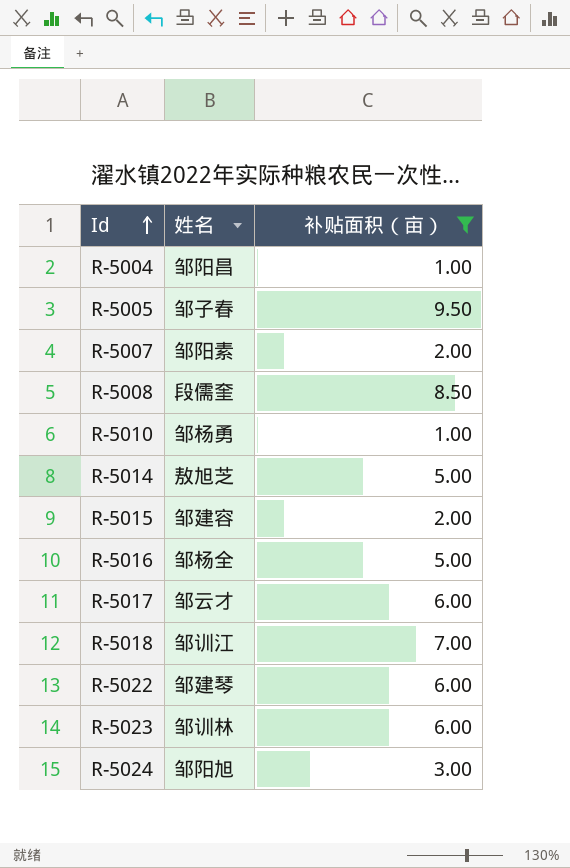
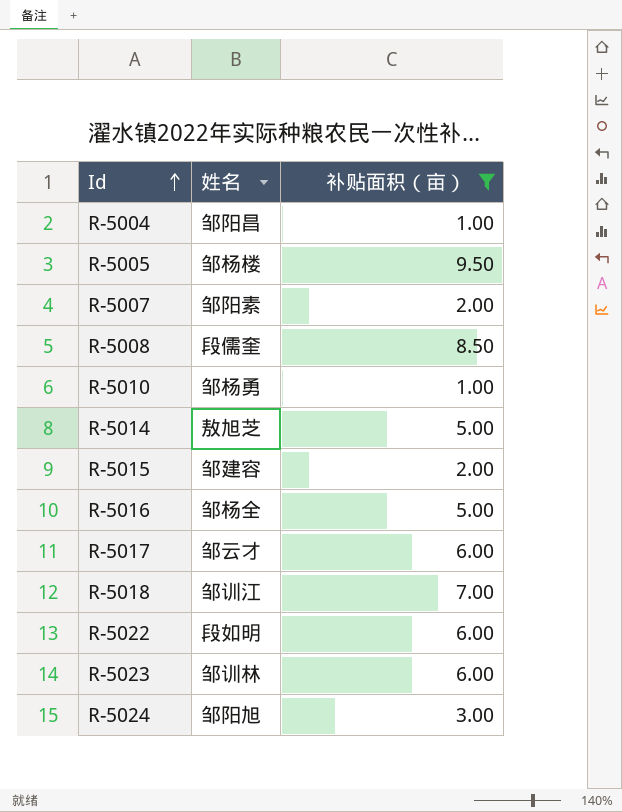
R-5005 | 姓名: 邹子春 -> 邹杨楼
R-5022 | 姓名: 邹建琴 -> 段如明

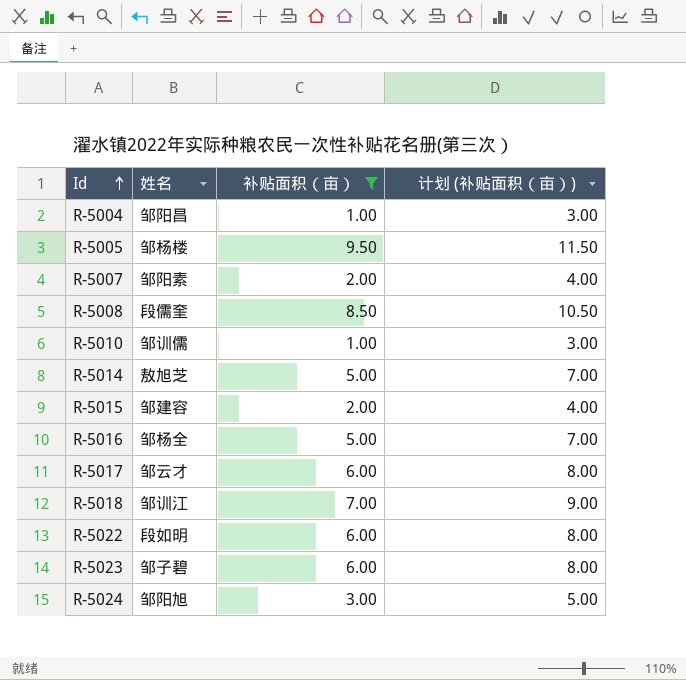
column 计划 (补贴面积（亩）) | formula: none -> [补贴面积（亩）] + 2
R-5010 | 姓名: 邹杨勇 -> 邹训儒
R-5023 | 姓名: 邹训林 -> 邹子碧

